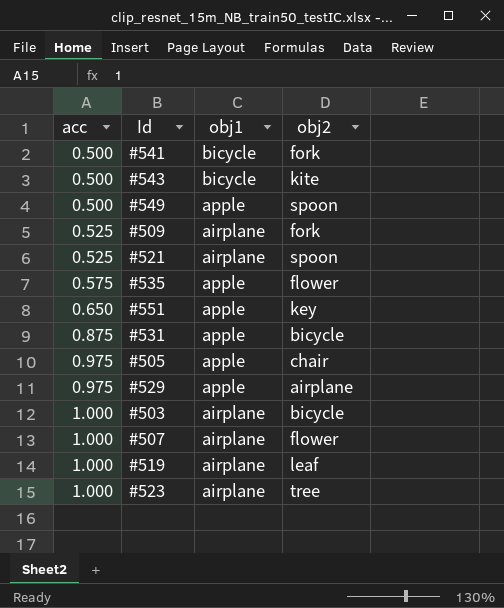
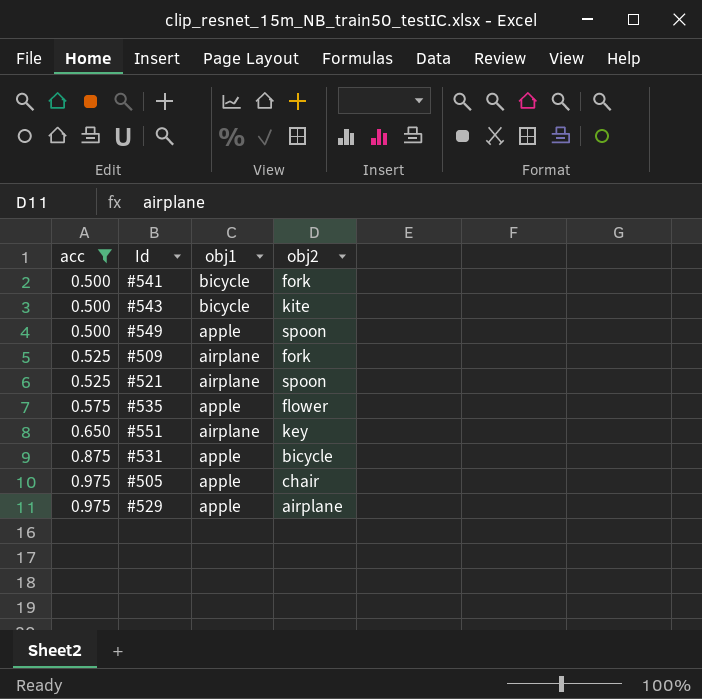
filter: none -> acc != 1.000
#551 | obj1: apple -> airplane

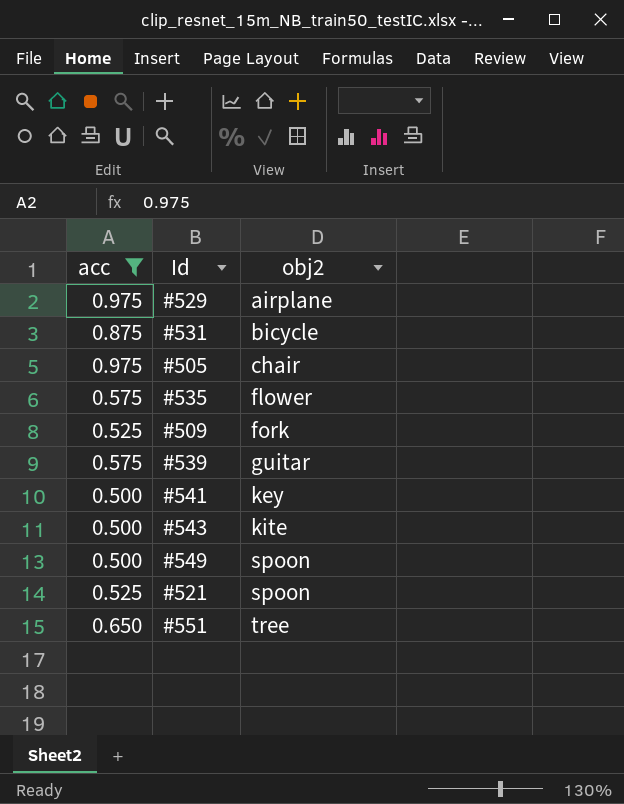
row order: acc ascending -> obj2 ascending
column obj1 | position: 3 -> none
row #539: none -> 0.575 | guitar
#541 | obj2: fork -> key
#551 | obj2: key -> tree

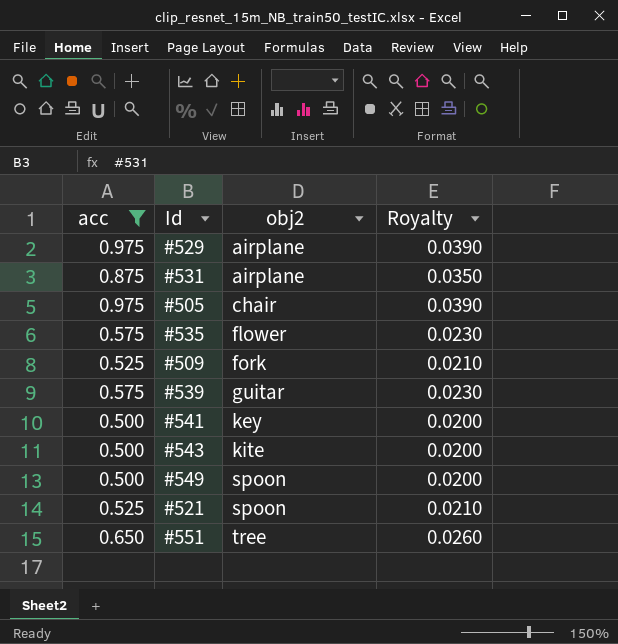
column Royalty | formula: none -> [acc] * 0.04
#531 | obj2: bicycle -> airplane

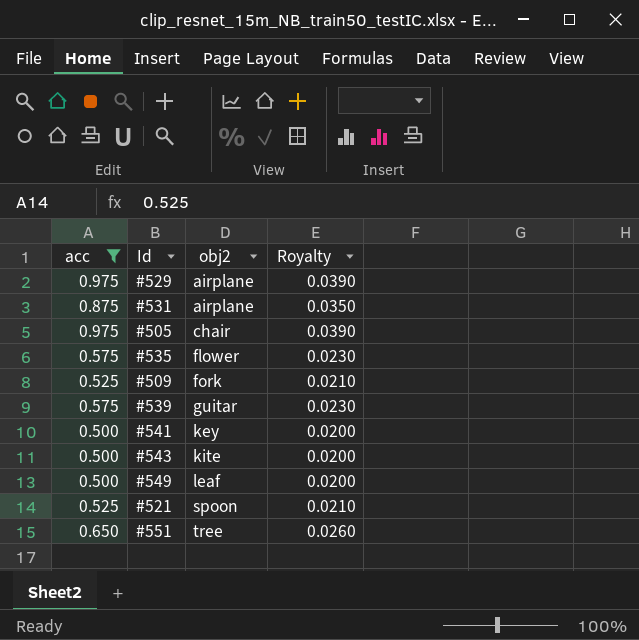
#549 | obj2: spoon -> leaf

